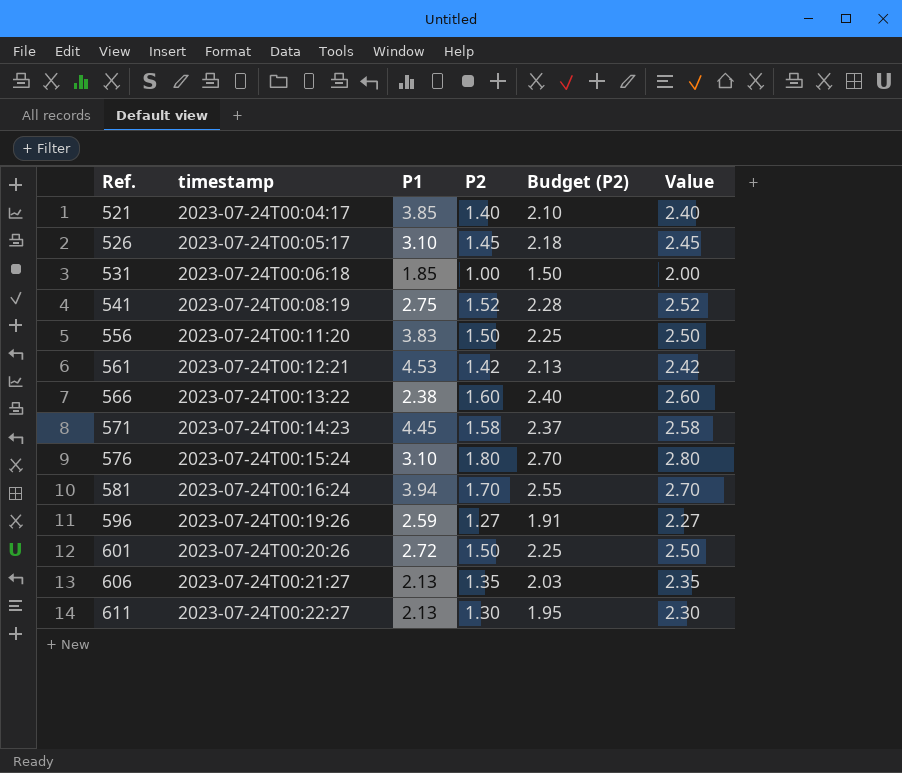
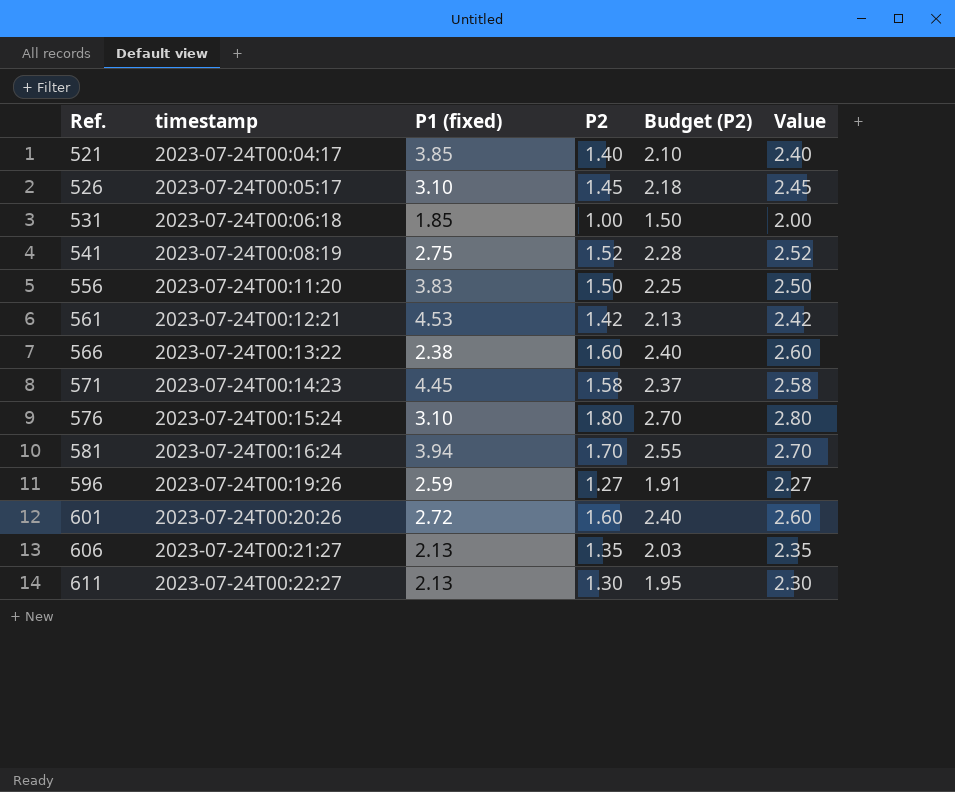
column name: P1 -> P1 (fixed)
601 | P2: 1.50 -> 1.60
601 | Budget (P2): 2.25 -> 2.40
601 | Value: 2.50 -> 2.60

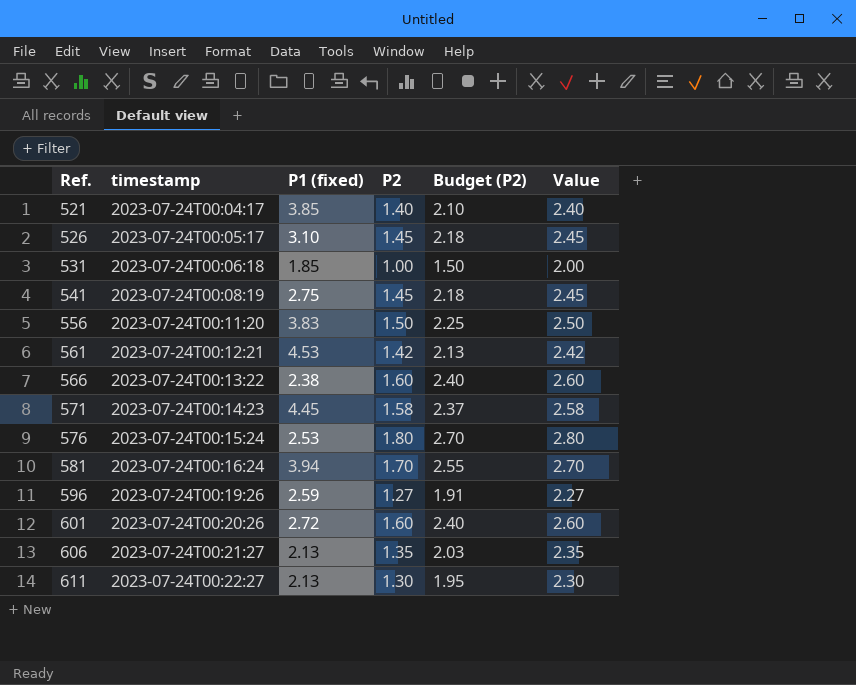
541 | P2: 1.52 -> 1.45
541 | Budget (P2): 2.28 -> 2.18
541 | Value: 2.52 -> 2.45
576 | P1 (fixed): 3.10 -> 2.53

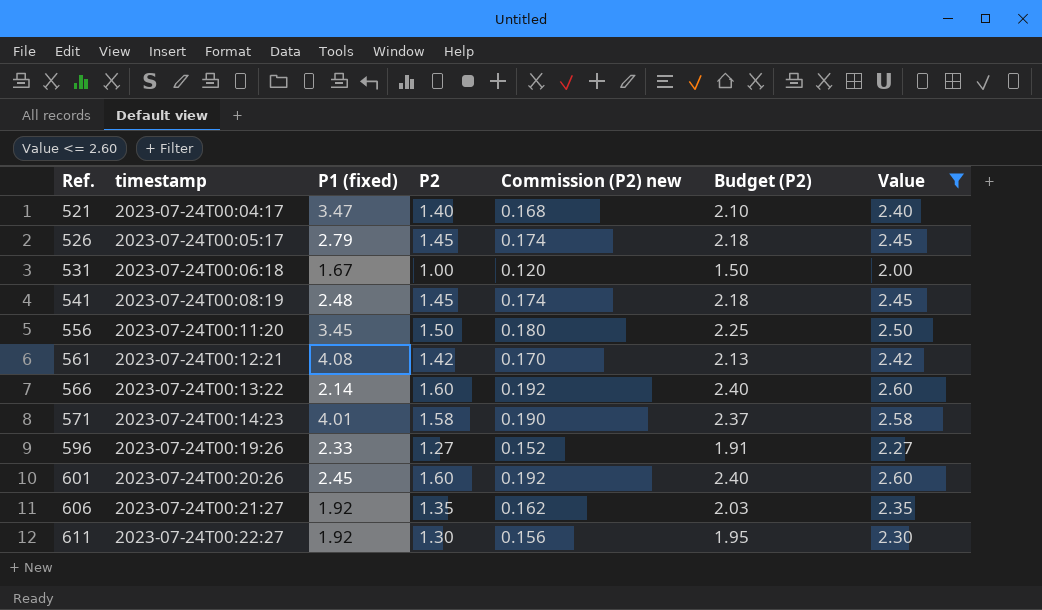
filter: none -> Value <= 2.60
column Commission (P2) new | formula: none -> [P2] * 0.12
521 | P1 (fixed): 3.85 -> 3.47
526 | P1 (fixed): 3.10 -> 2.79
531 | P1 (fixed): 1.85 -> 1.67
541 | P1 (fixed): 2.75 -> 2.48
556 | P1 (fixed): 3.83 -> 3.45
561 | P1 (fixed): 4.53 -> 4.08
566 | P1 (fixed): 2.38 -> 2.14
571 | P1 (fixed): 4.45 -> 4.01
596 | P1 (fixed): 2.59 -> 2.33
601 | P1 (fixed): 2.72 -> 2.45
606 | P1 (fixed): 2.13 -> 1.92
611 | P1 (fixed): 2.13 -> 1.92

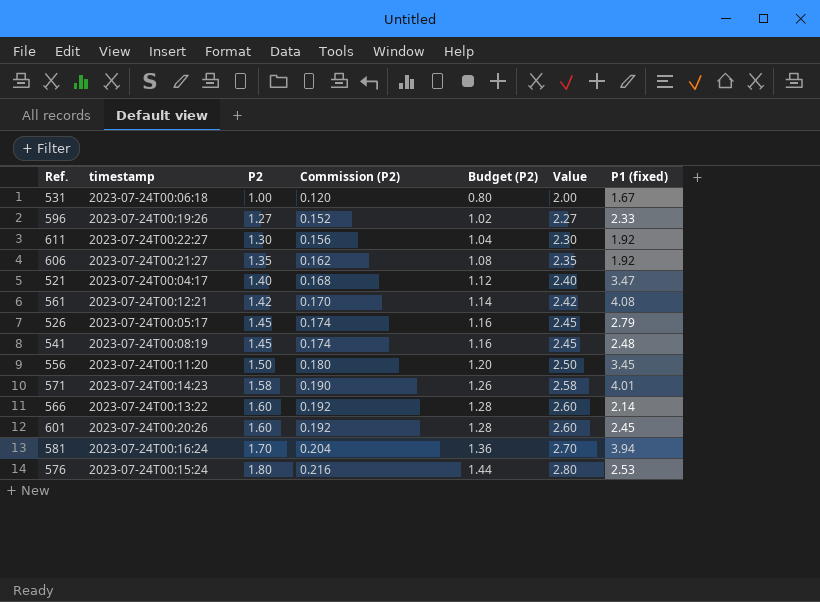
filter: Value <= 2.60 -> none
row order: Ref. ascending -> P2 ascending
column name: Commission (P2) new -> Commission (P2)
column Budget (P2) | formula: [P2] * 1.5 -> [P2] * 0.8
column P1 (fixed) | position: 3 -> 7

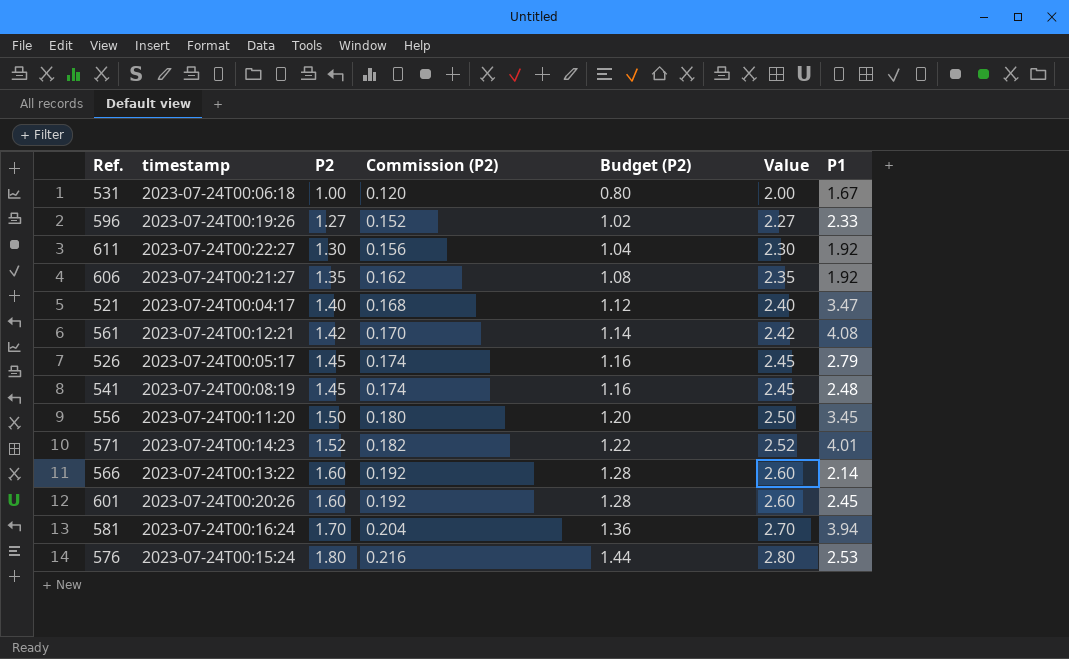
column name: P1 (fixed) -> P1
571 | P2: 1.58 -> 1.52
571 | Commission (P2): 0.190 -> 0.182
571 | Budget (P2): 1.26 -> 1.22
571 | Value: 2.58 -> 2.52

